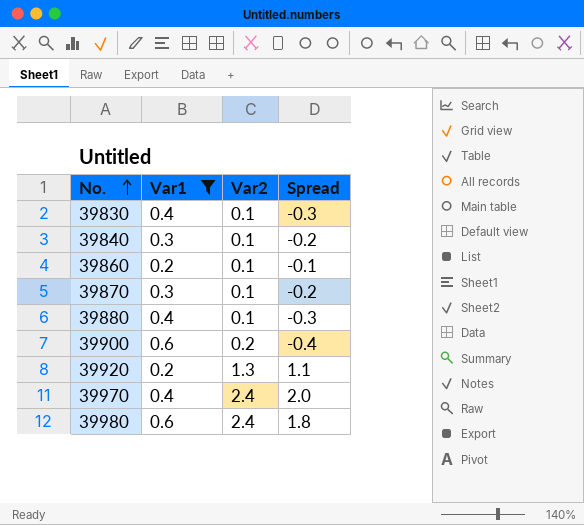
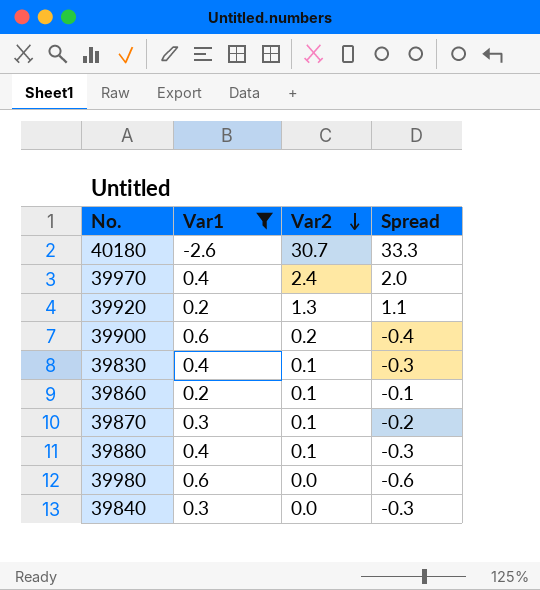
row order: No. ascending -> Var2 descending
row 40180: none -> -2.6 | 30.7 | 33.3
39980 | Var2: 2.4 -> 0.0
39980 | Spread: 1.8 -> -0.6
39840 | Var2: 0.1 -> 0.0
39840 | Spread: -0.2 -> -0.3

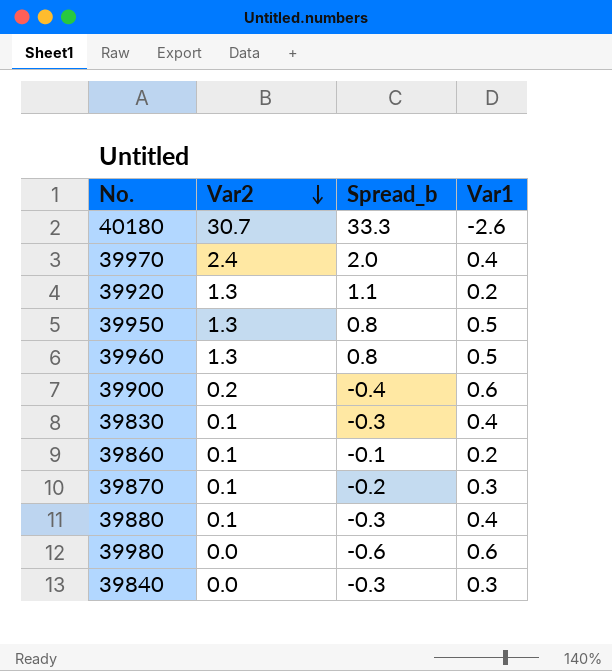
filter: Var1 != 0.5 -> none
column name: Spread -> Spread_b
column Var1 | position: 2 -> 4

